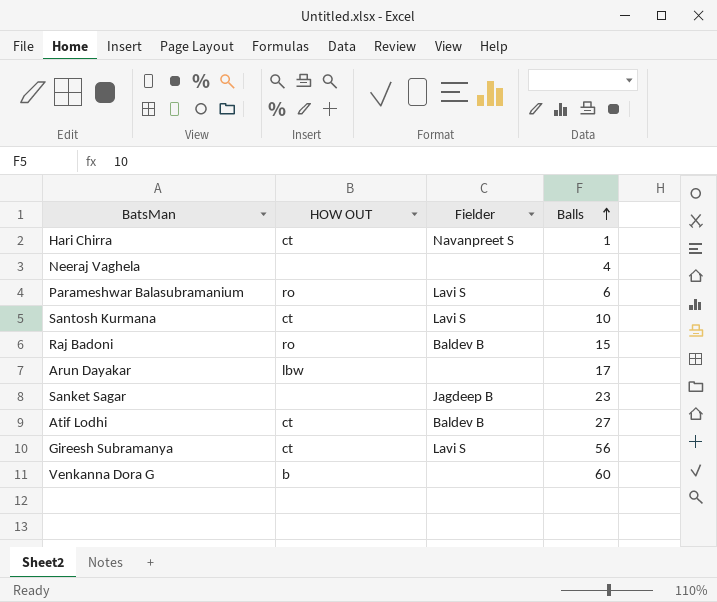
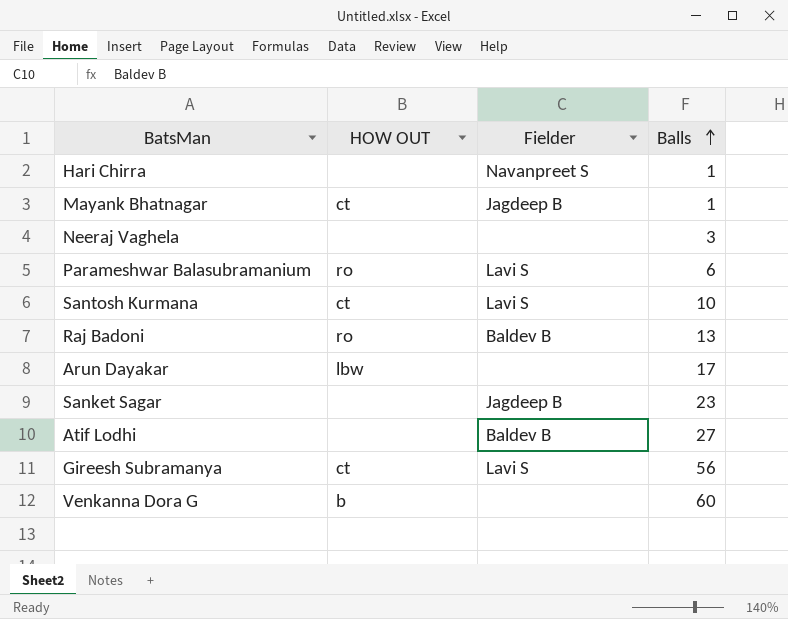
Hari Chirra | HOW OUT: ct -> none
row Mayank Bhatnagar: none -> ct | Jagdeep B | 1
Neeraj Vaghela | Balls: 4 -> 3
Raj Badoni | Balls: 15 -> 13
Atif Lodhi | HOW OUT: ct -> none

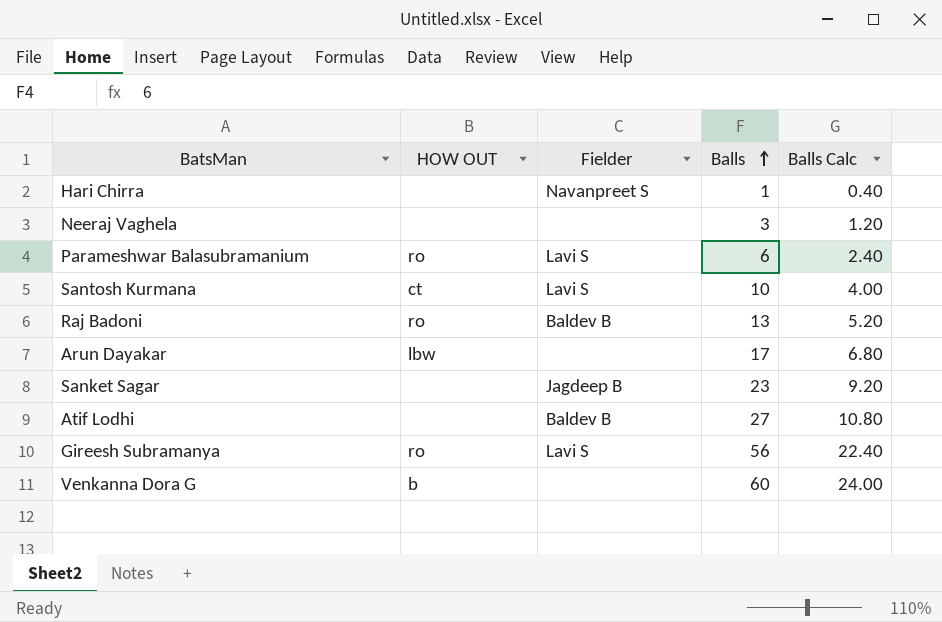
column Balls Calc | formula: none -> [Balls] * 0.4
row Mayank Bhatnagar: ct | Jagdeep B | 1 -> none
Gireesh Subramanya | HOW OUT: ct -> ro

